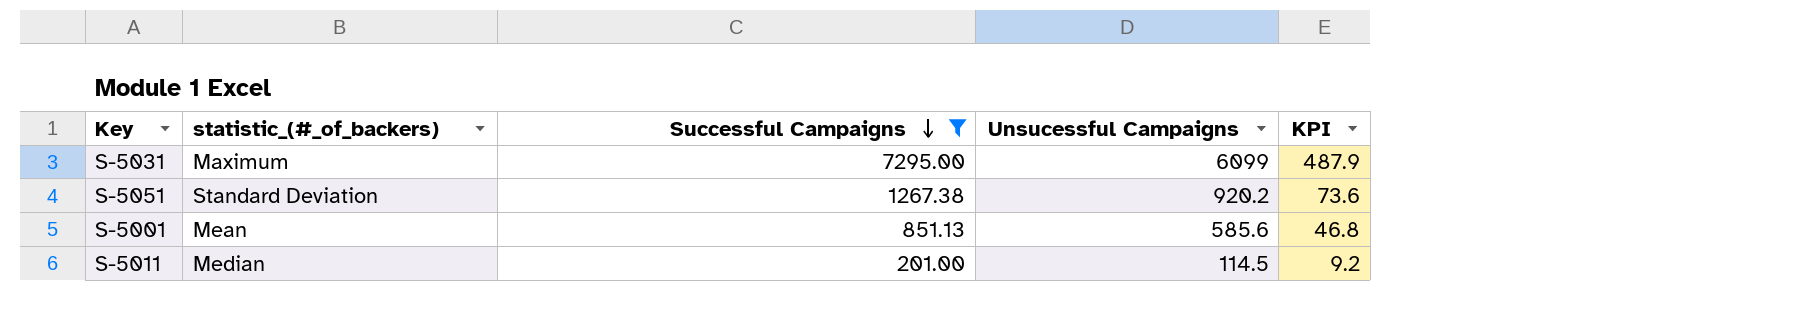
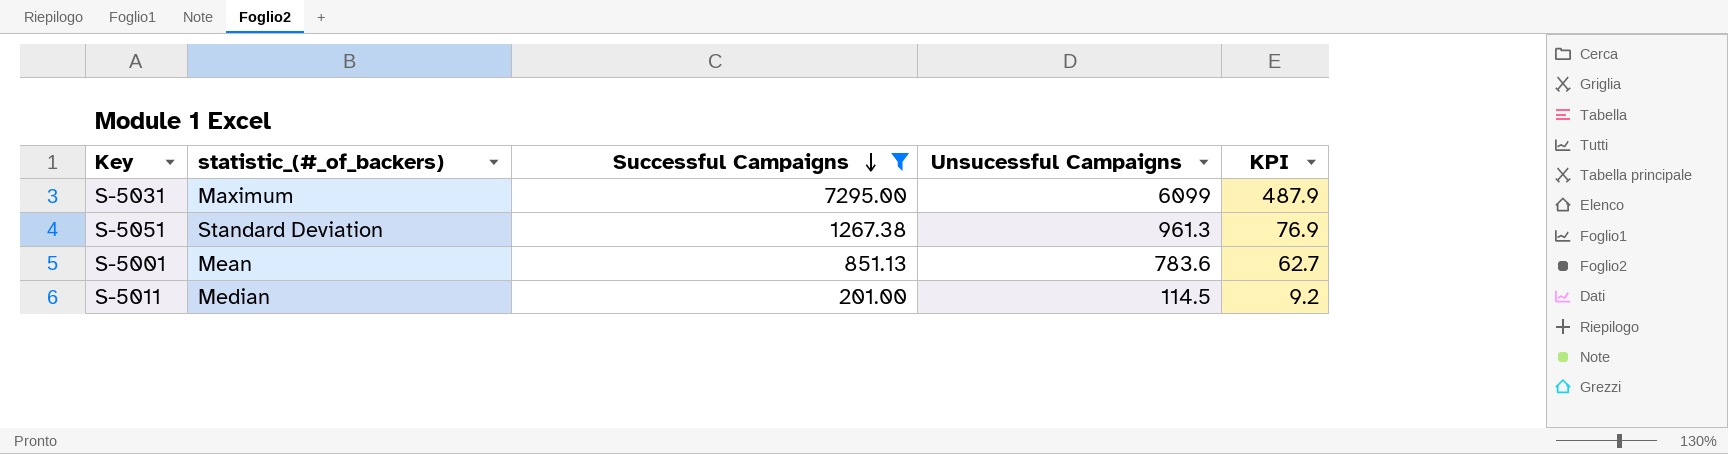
S-5051 | Unsucessful Campaigns: 920.2 -> 961.3
S-5051 | KPI: 73.6 -> 76.9
S-5001 | Unsucessful Campaigns: 585.6 -> 783.6
S-5001 | KPI: 46.8 -> 62.7

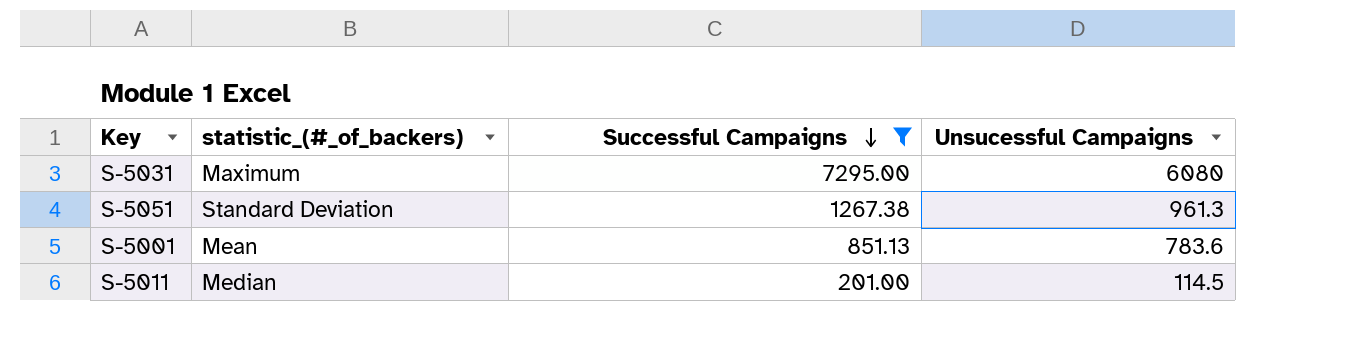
column KPI | formula: [Unsucessful Campaigns] * 0.08 -> none
S-5031 | Unsucessful Campaigns: 6099 -> 6080

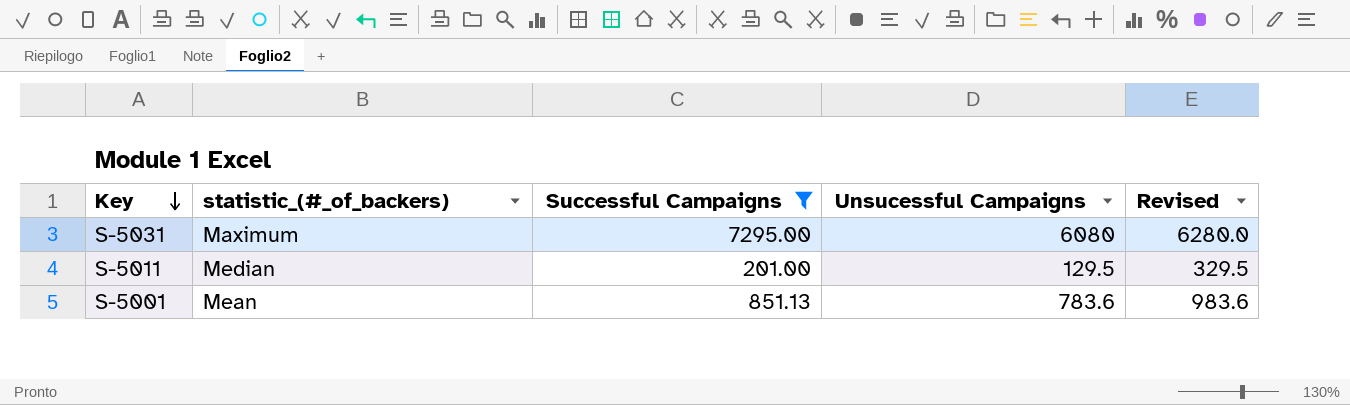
row order: Successful Campaigns descending -> Key descending
column Revised | formula: none -> [Unsucessful Campaigns] + 200
row S-5051: Standard Deviation | 1267.38 | 961.3 -> none
S-5011 | Unsucessful Campaigns: 114.5 -> 129.5

